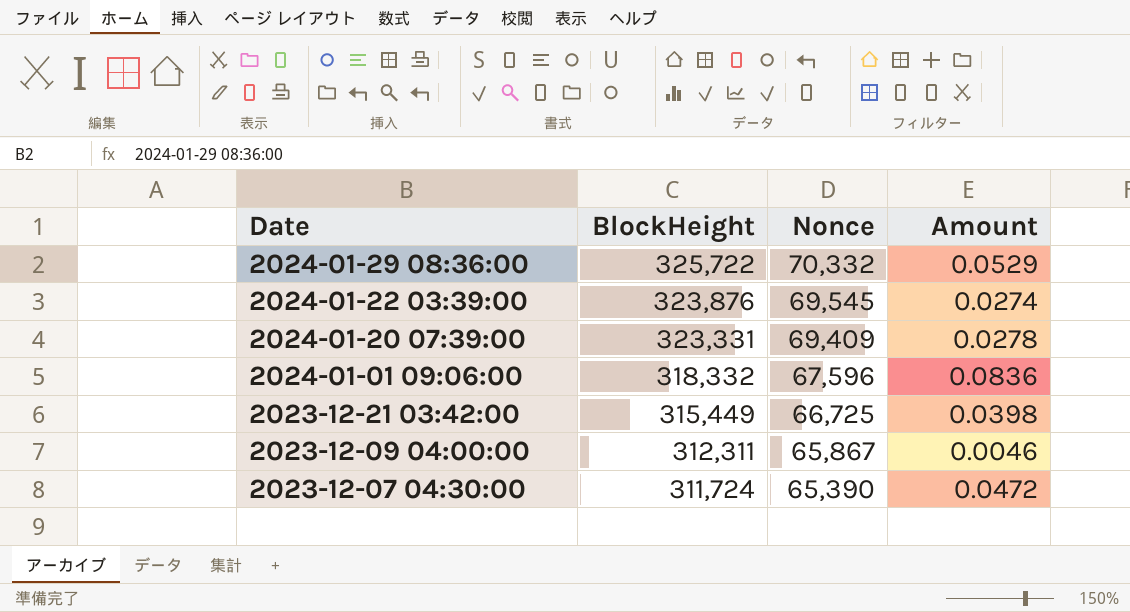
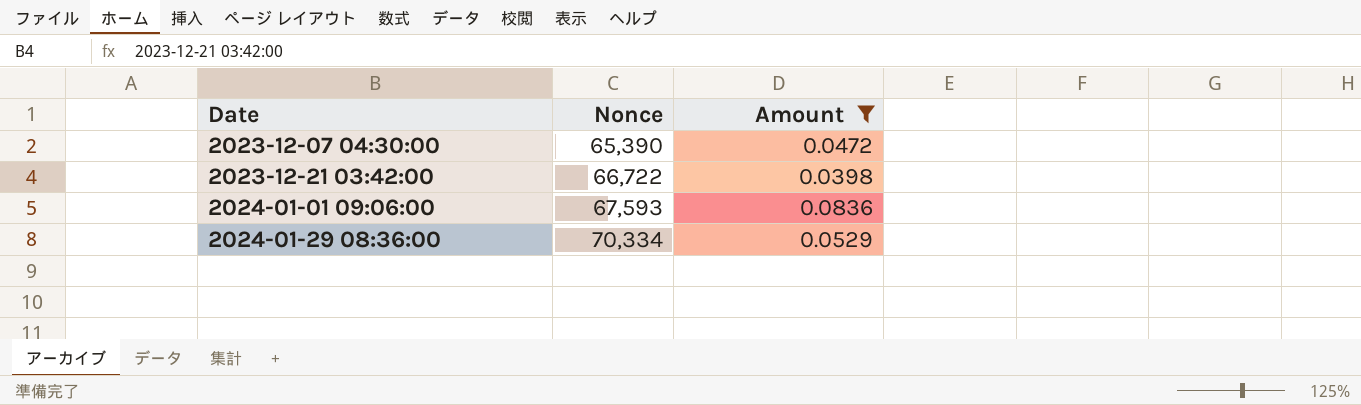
filter: none -> Amount >= 0.0398
row order: Date descending -> Date ascending
column BlockHeight | position: 2 -> none
2023-12-21 03:42:00 | Nonce: 66,725 -> 66,722
2024-01-01 09:06:00 | Nonce: 67,596 -> 67,593
2024-01-29 08:36:00 | Nonce: 70,332 -> 70,334

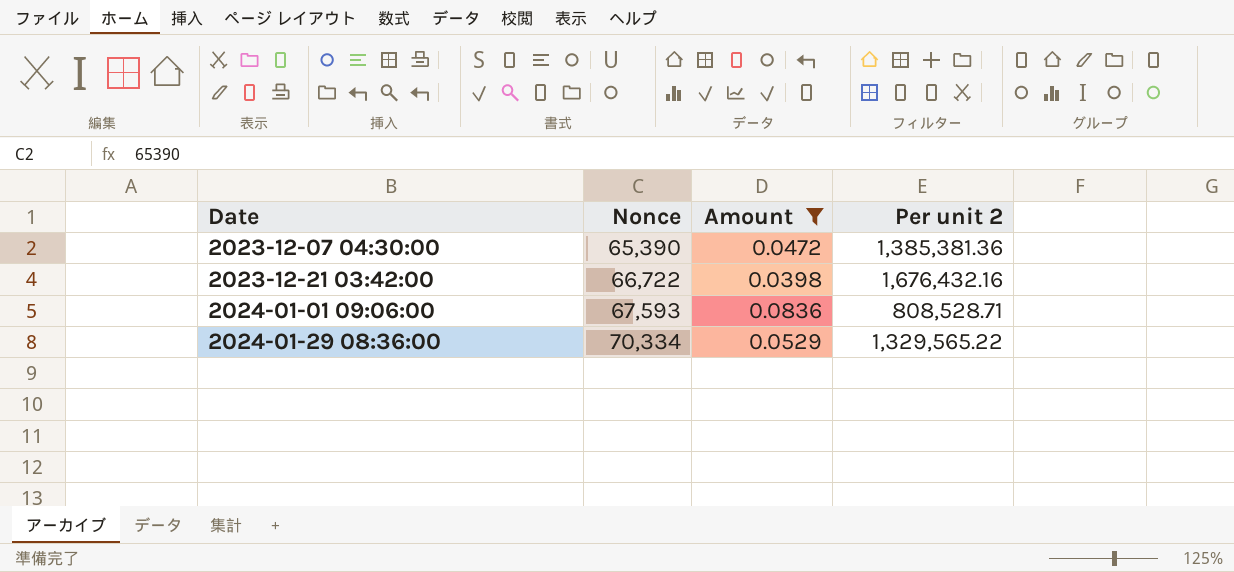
column Per unit 2 | formula: none -> [Nonce] / [Amount]

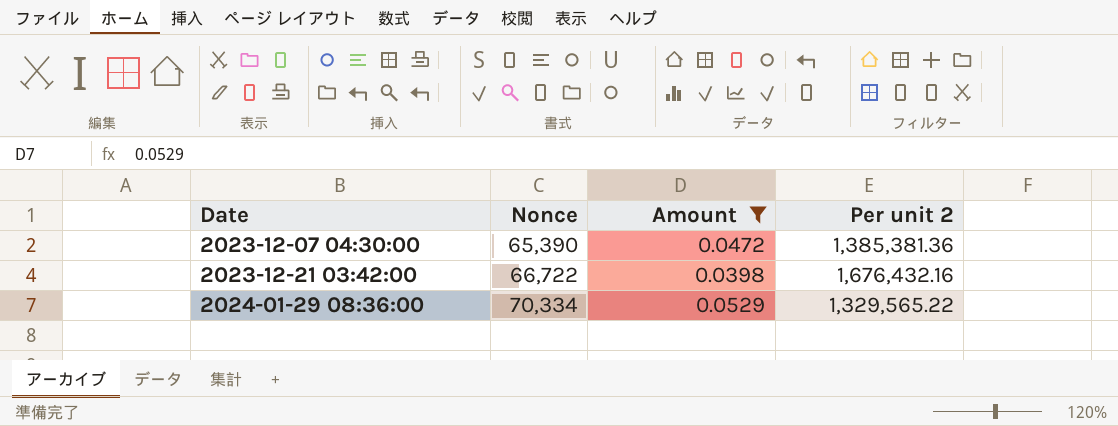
row 2024-01-01 09:06:00: 67,593 | 0.0836 | 808,528.71 -> none

